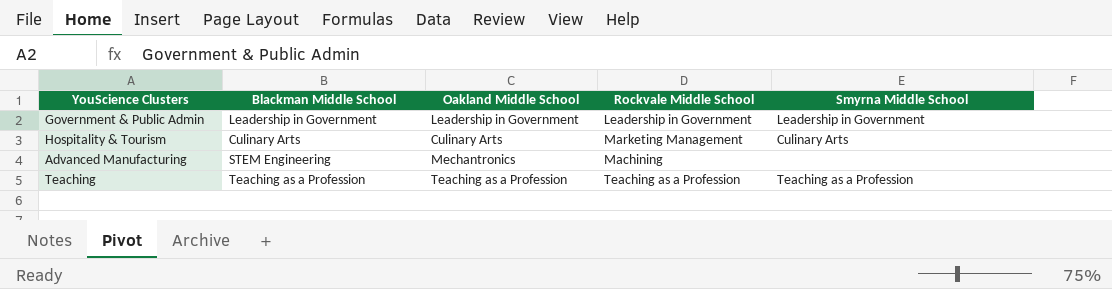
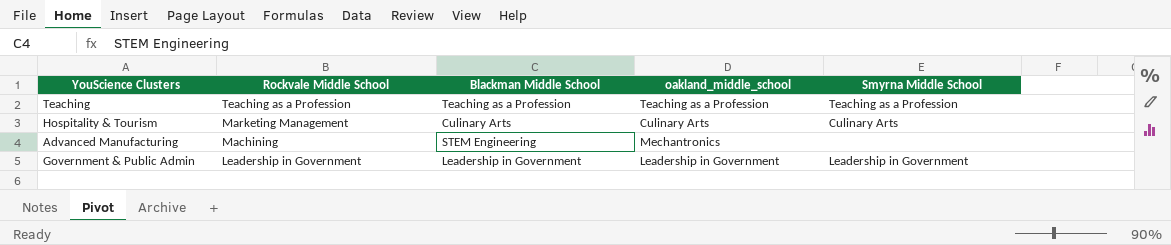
row order: none -> Rockvale Middle School descending
column Rockvale Middle School | position: 4 -> 2
column name: Oakland Middle School -> oakland_middle_school

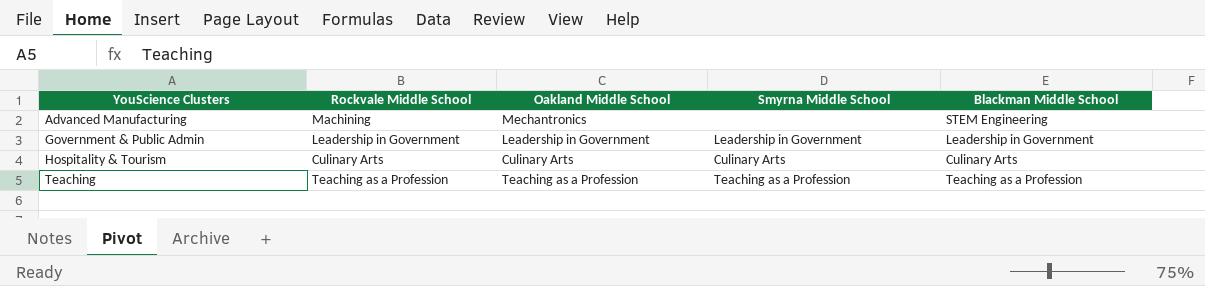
row order: Rockvale Middle School descending -> YouScience Clusters ascending
column name: oakland_middle_school -> Oakland Middle School
column Blackman Middle School | position: 3 -> 5
Hospitality & Tourism | Rockvale Middle School: Marketing Management -> Culinary Arts

